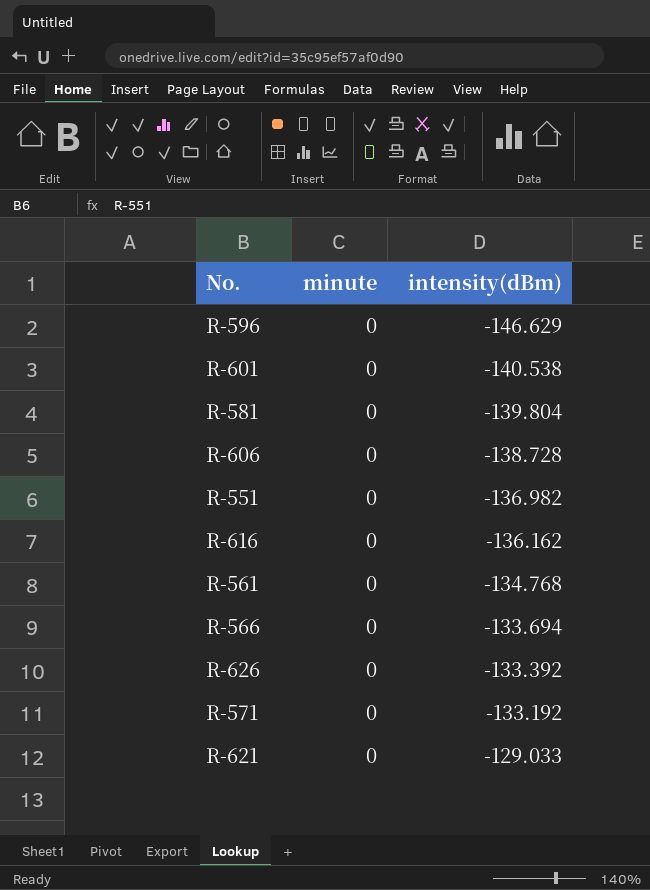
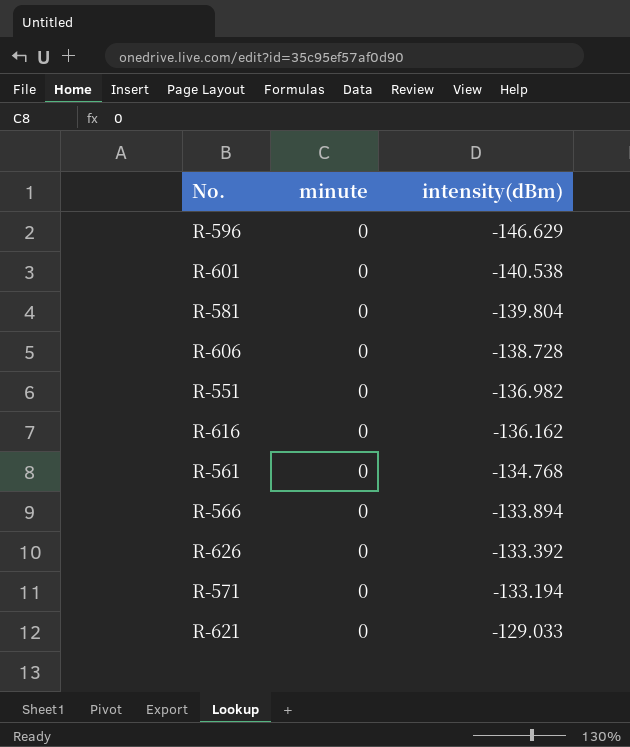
R-566 | intensity(dBm): -133.694 -> -133.894
R-571 | intensity(dBm): -133.192 -> -133.194

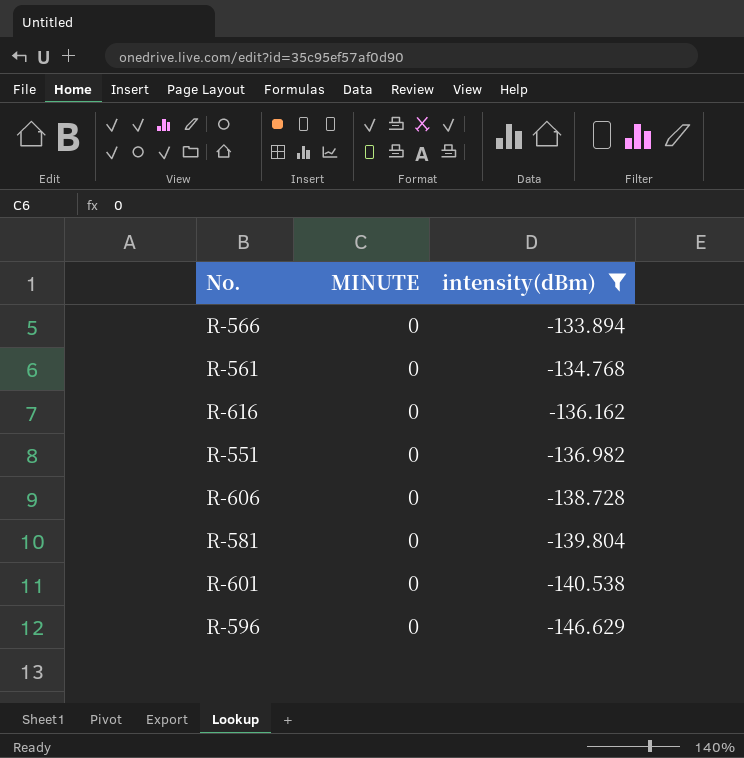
filter: none -> intensity(dBm) <= -133.894
row order: intensity(dBm) ascending -> intensity(dBm) descending
column name: minute -> MINUTE

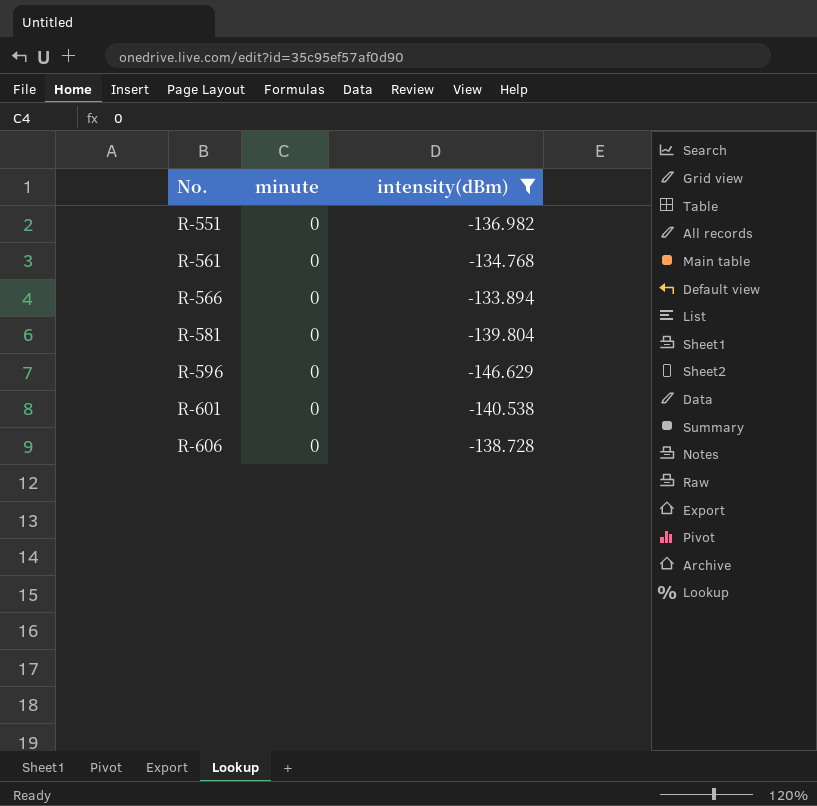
row order: intensity(dBm) descending -> No. ascending
column name: MINUTE -> minute
row R-616: 0 | -136.162 -> none

